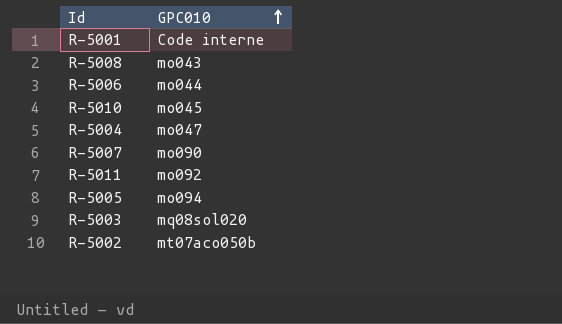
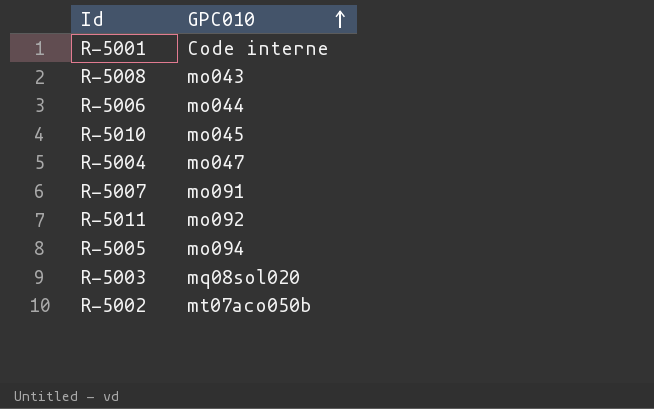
R-5007 | GPC010: mo090 -> mo091

